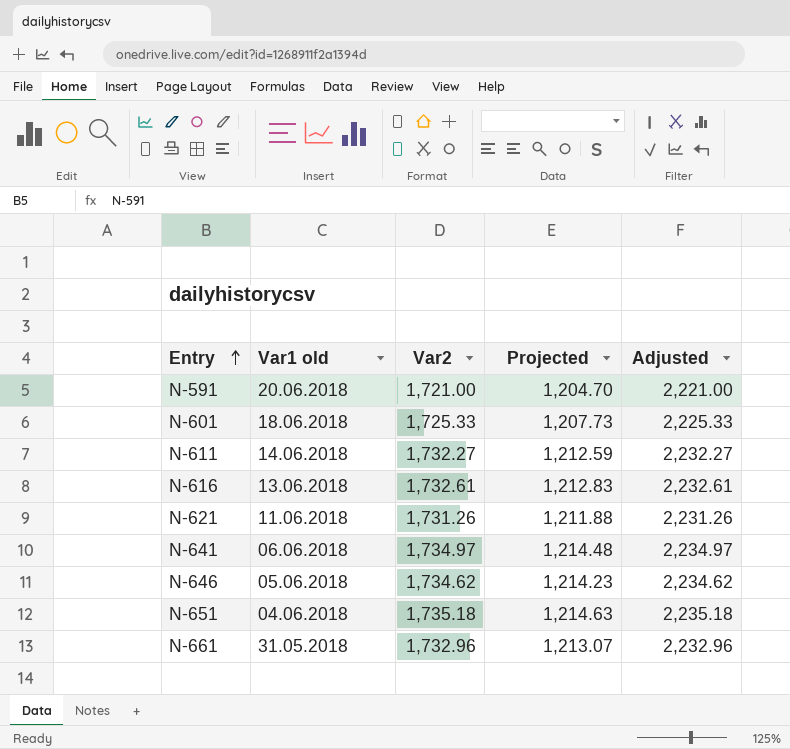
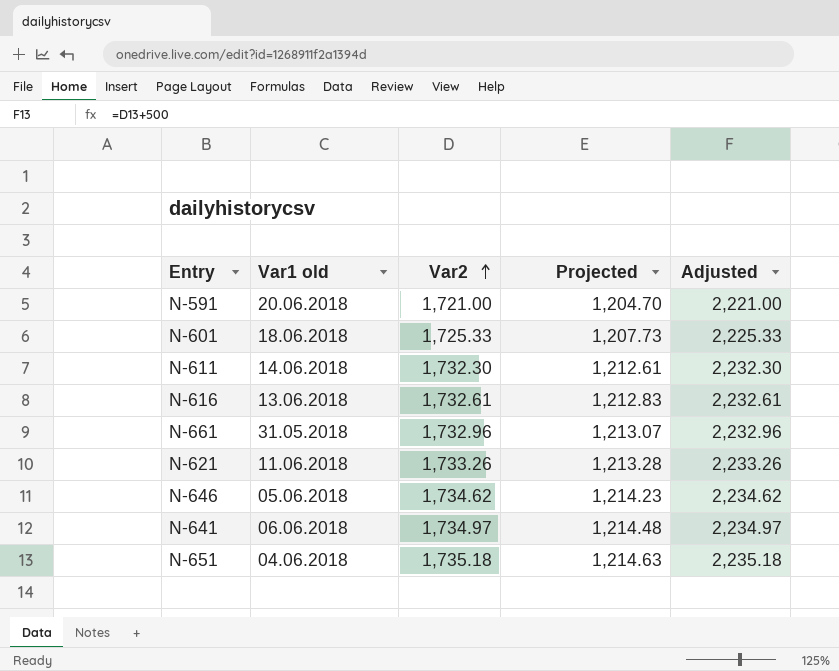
row order: Entry ascending -> Var2 ascending
N-611 | Var2: 1,732.27 -> 1,732.30
N-611 | Projected: 1,212.59 -> 1,212.61
N-611 | Adjusted: 2,232.27 -> 2,232.30
N-621 | Var2: 1,731.26 -> 1,733.26
N-621 | Projected: 1,211.88 -> 1,213.28
N-621 | Adjusted: 2,231.26 -> 2,233.26

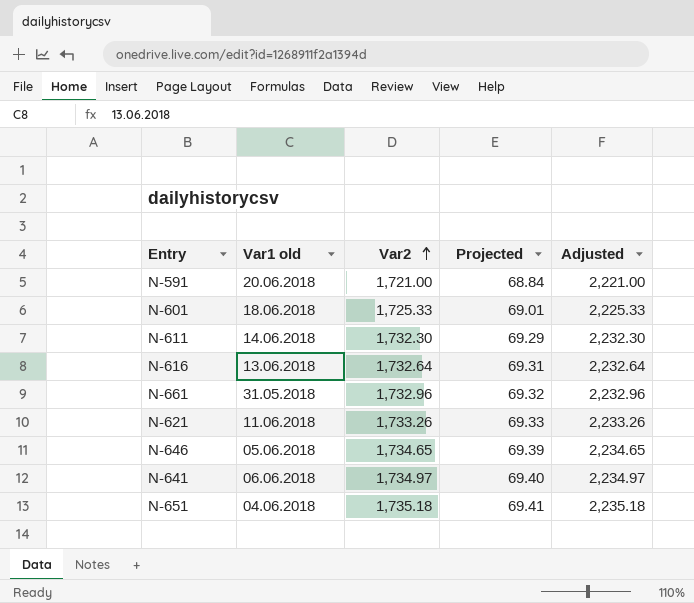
column Projected | formula: [Var2] * 0.7 -> [Var2] * 0.04
N-616 | Var2: 1,732.61 -> 1,732.64
N-616 | Adjusted: 2,232.61 -> 2,232.64
N-646 | Var2: 1,734.62 -> 1,734.65
N-646 | Adjusted: 2,234.62 -> 2,234.65

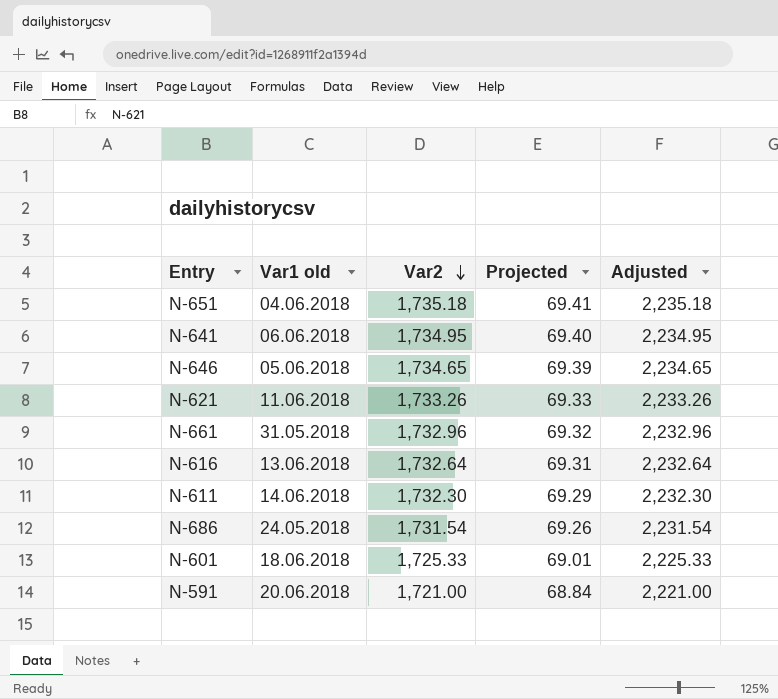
row order: Var2 ascending -> Var2 descending
N-641 | Var2: 1,734.97 -> 1,734.95
N-641 | Adjusted: 2,234.97 -> 2,234.95
row N-686: none -> 24.05.2018 | 1,731.54 | 69.26 | 2,231.54

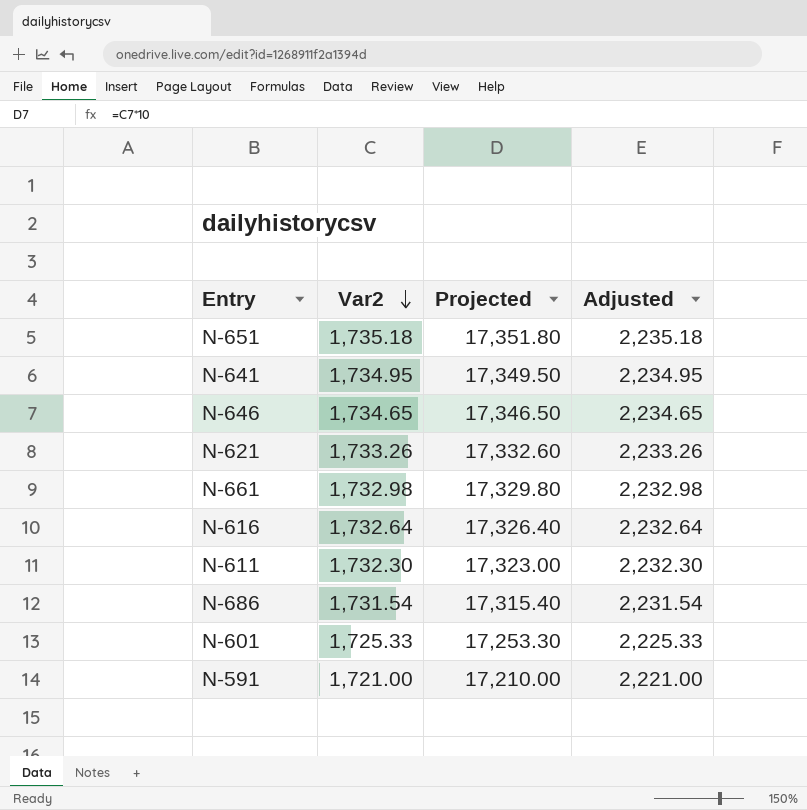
column Var1 old | position: 2 -> none
column Projected | formula: [Var2] * 0.04 -> [Var2] * 10
N-661 | Var2: 1,732.96 -> 1,732.98
N-661 | Adjusted: 2,232.96 -> 2,232.98

